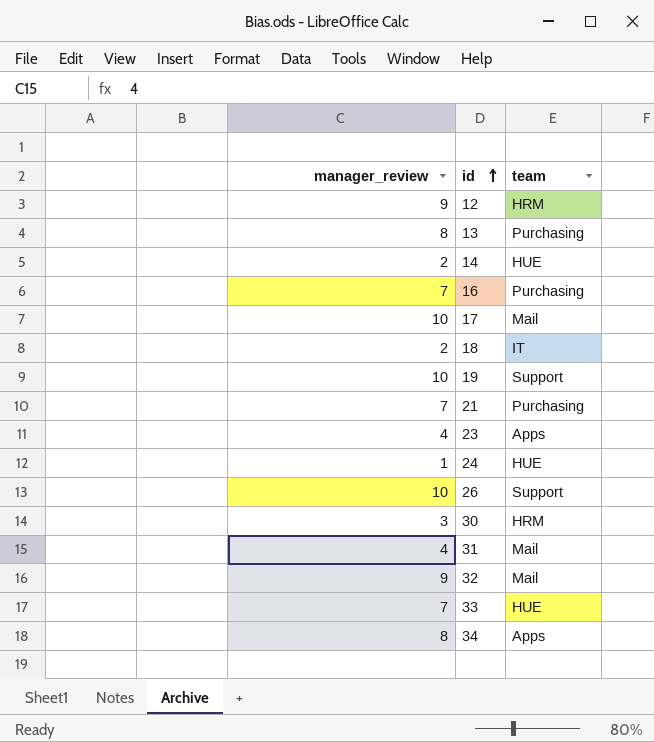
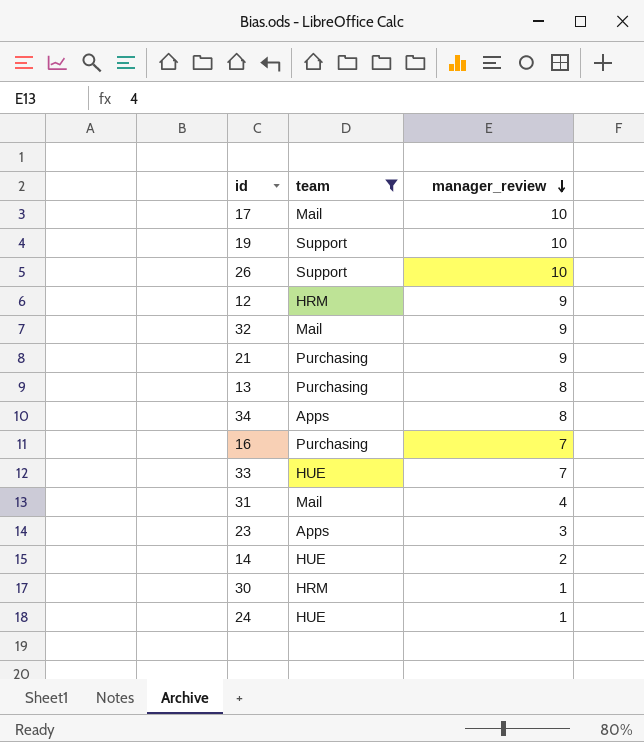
filter: none -> team != IT
row order: id ascending -> manager_review descending
column manager_review | position: 1 -> 3
21 | manager_review: 7 -> 9
23 | manager_review: 4 -> 3
30 | manager_review: 3 -> 1

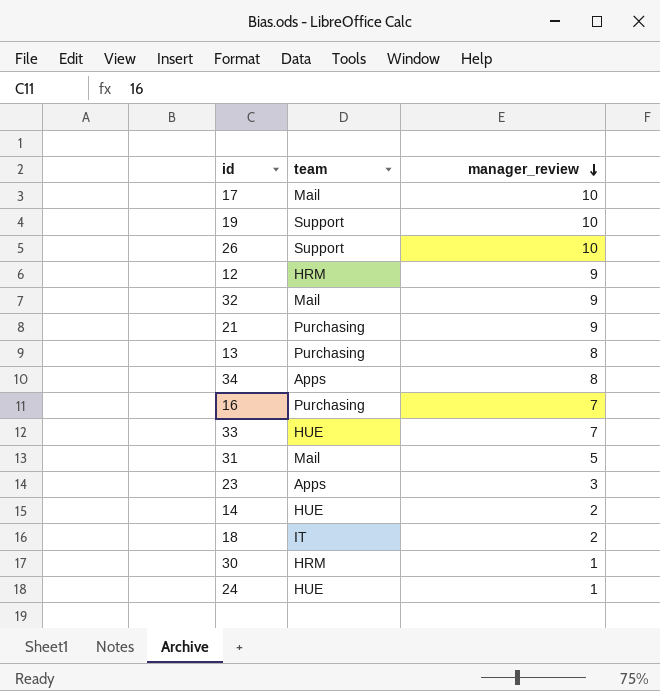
filter: team != IT -> none
31 | manager_review: 4 -> 5

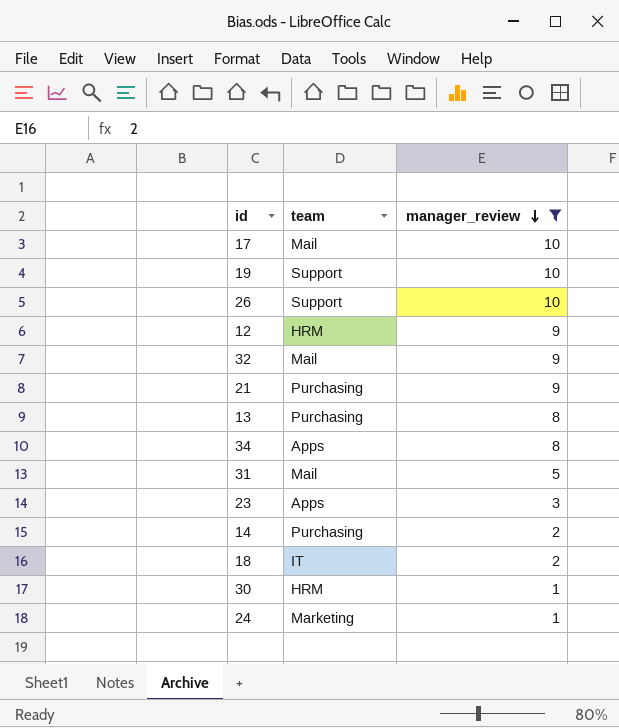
filter: none -> manager_review != 7
14 | team: HUE -> Purchasing
24 | team: HUE -> Marketing

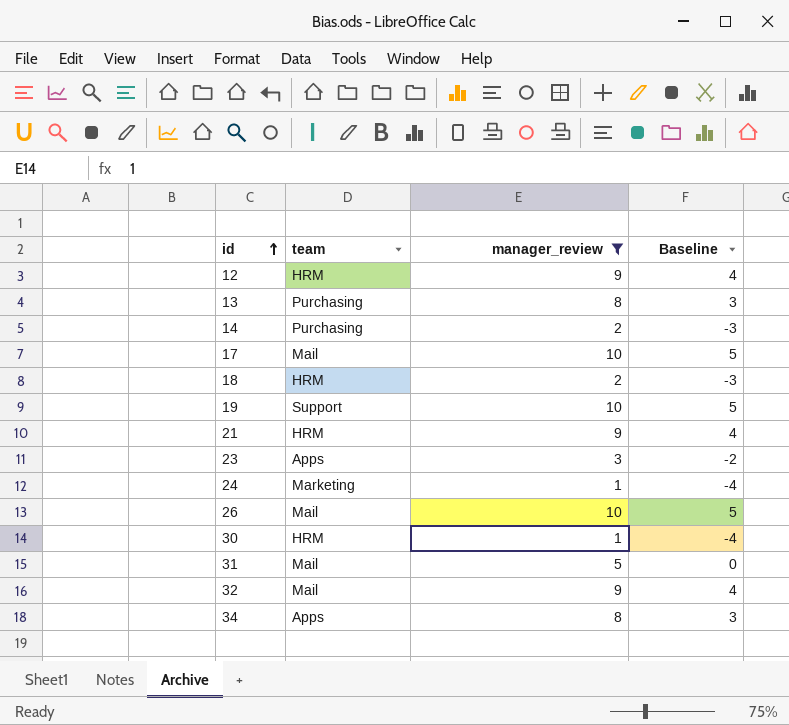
row order: manager_review descending -> id ascending
column Baseline | formula: none -> [manager_review] - 5
18 | team: IT -> HRM
21 | team: Purchasing -> HRM
26 | team: Support -> Mail

